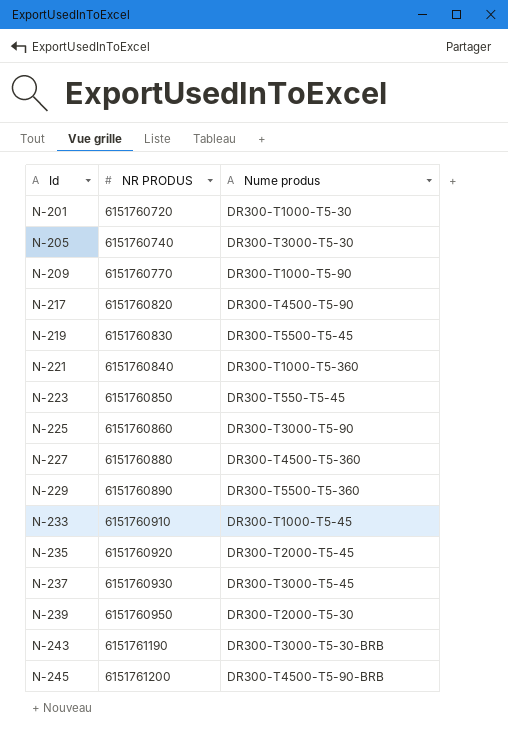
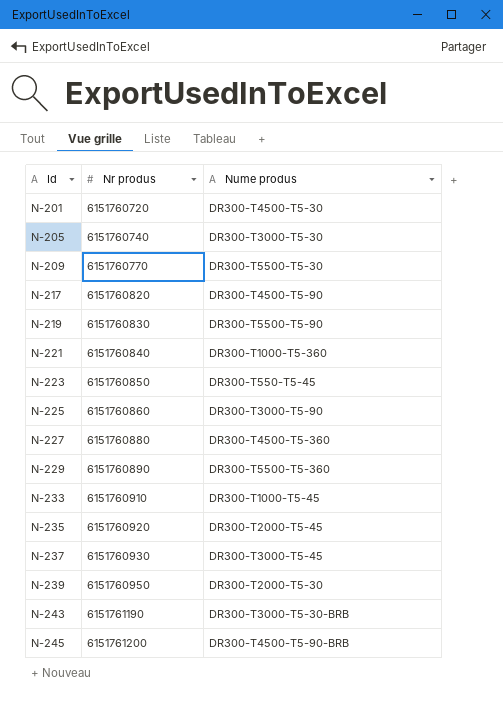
column name: NR PRODUS -> Nr produs
N-201 | Nume produs: DR300-T1000-T5-30 -> DR300-T4500-T5-30
N-209 | Nume produs: DR300-T1000-T5-90 -> DR300-T5500-T5-30
N-219 | Nume produs: DR300-T5500-T5-45 -> DR300-T5500-T5-90

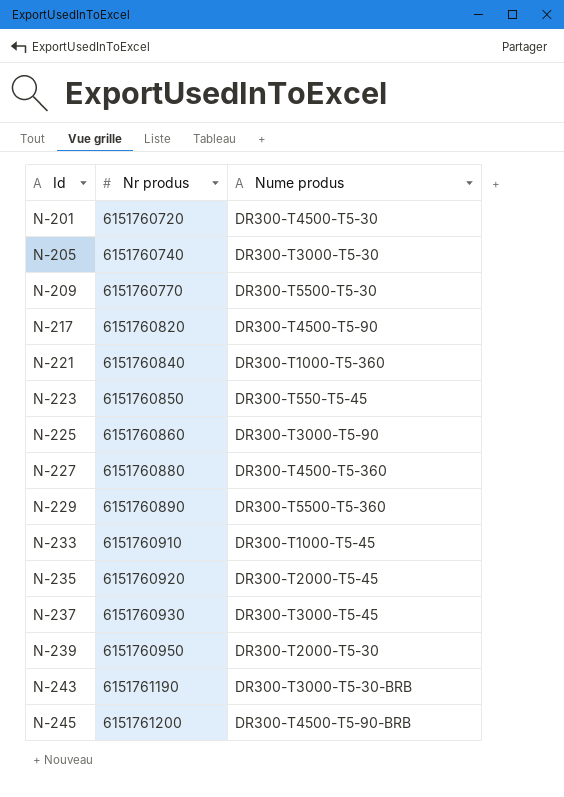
row N-219: 6151760830 | DR300-T5500-T5-90 -> none

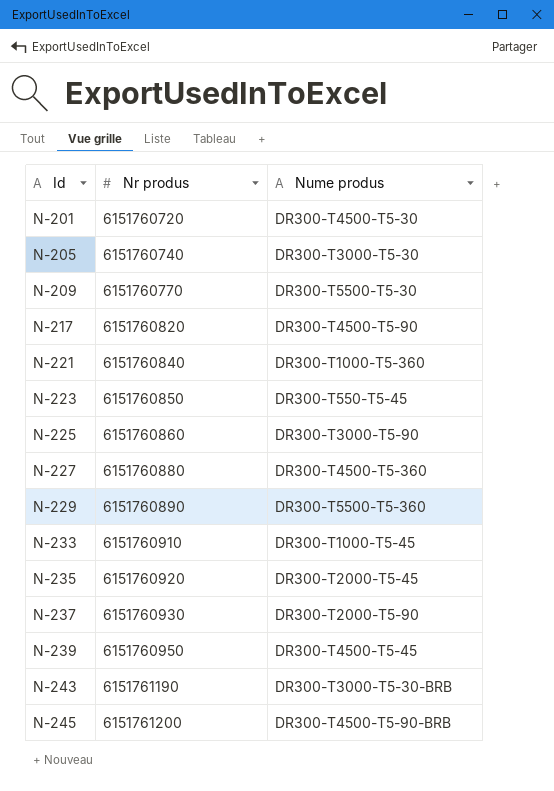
N-237 | Nume produs: DR300-T3000-T5-45 -> DR300-T2000-T5-90
N-239 | Nume produs: DR300-T2000-T5-30 -> DR300-T4500-T5-45

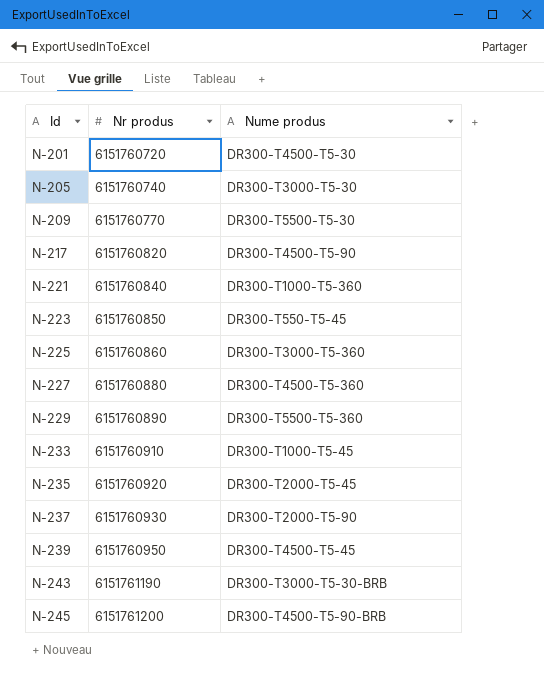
N-225 | Nume produs: DR300-T3000-T5-90 -> DR300-T3000-T5-360

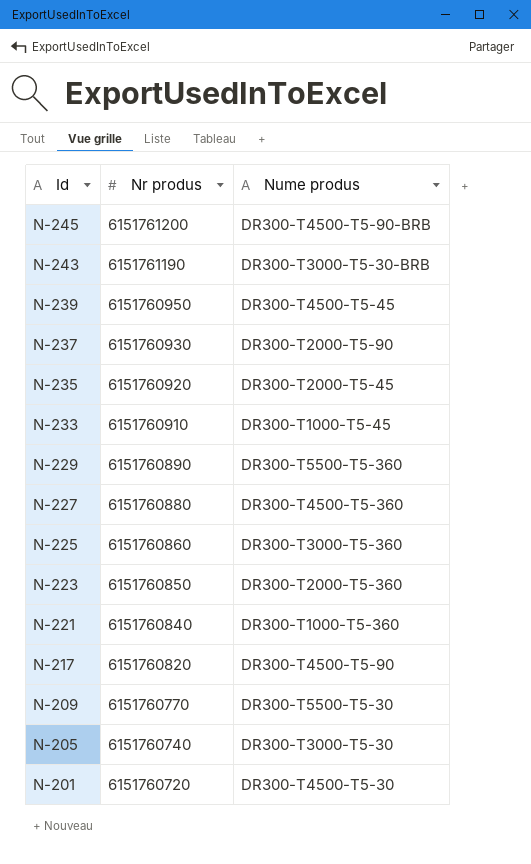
row order: Id ascending -> Id descending
N-223 | Nume produs: DR300-T550-T5-45 -> DR300-T2000-T5-360

